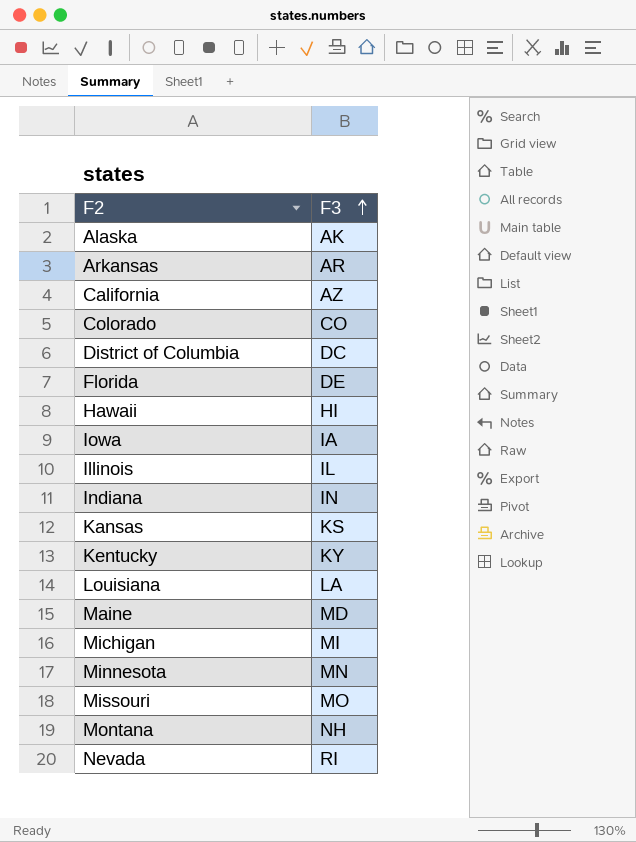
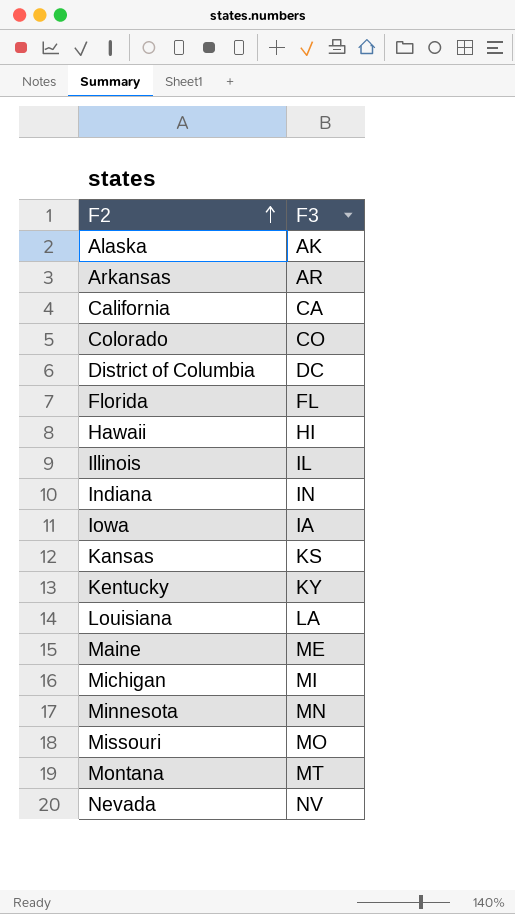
row order: F3 ascending -> F2 ascending
California | F3: AZ -> CA
Florida | F3: DE -> FL
Maine | F3: MD -> ME
Montana | F3: NH -> MT
Nevada | F3: RI -> NV

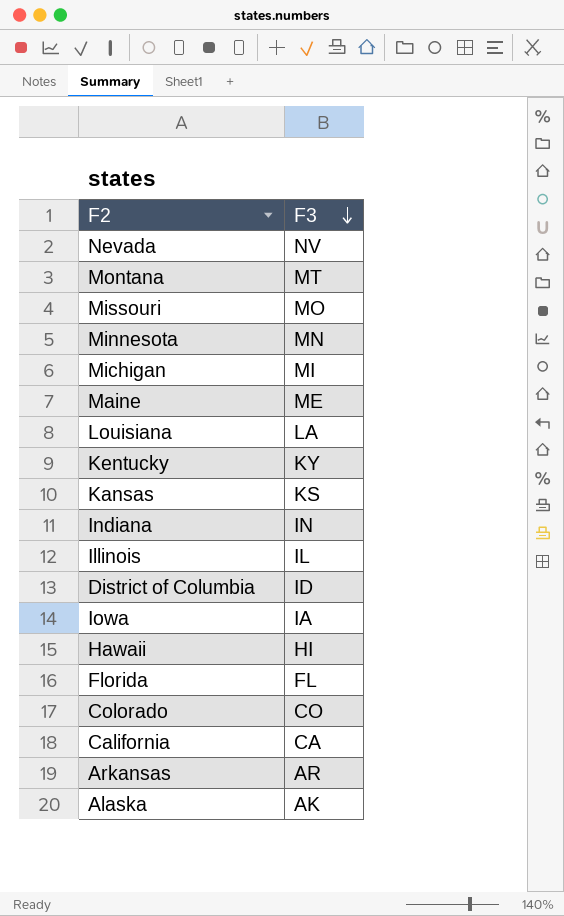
row order: F2 ascending -> F3 descending
District of Columbia | F3: DC -> ID

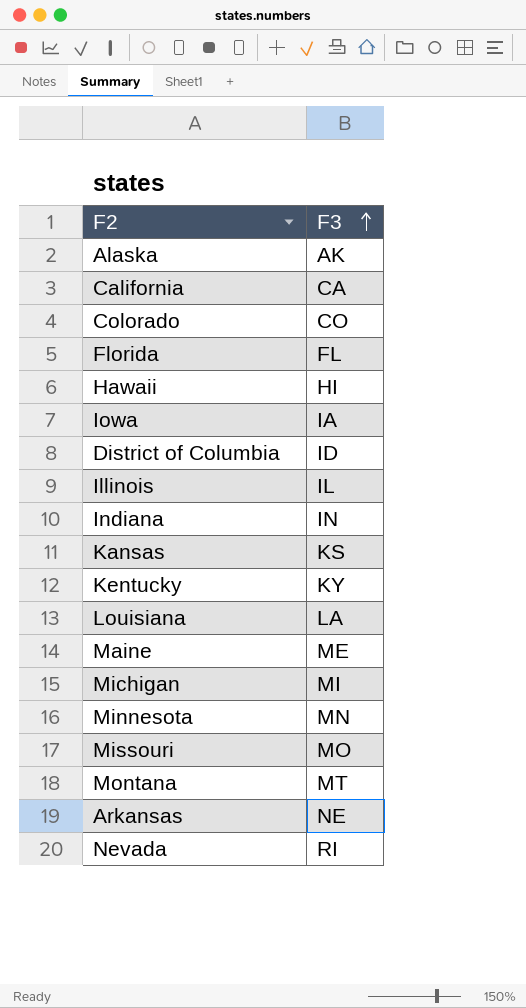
row order: F3 descending -> F3 ascending
Arkansas | F3: AR -> NE
Nevada | F3: NV -> RI

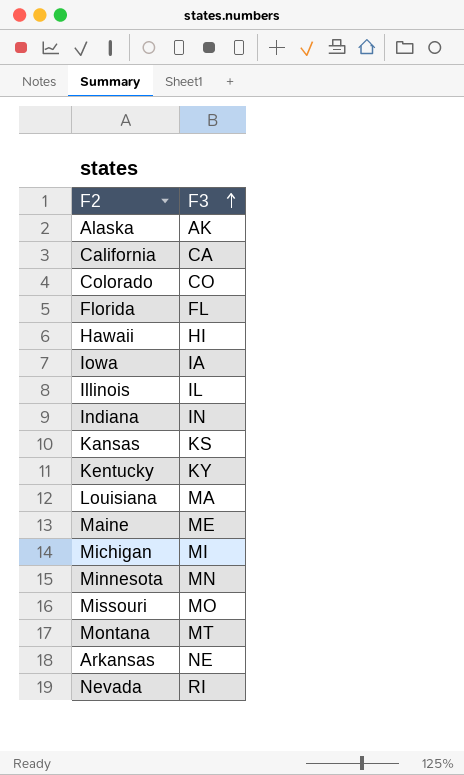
row District of Columbia: ID -> none
Louisiana | F3: LA -> MA

